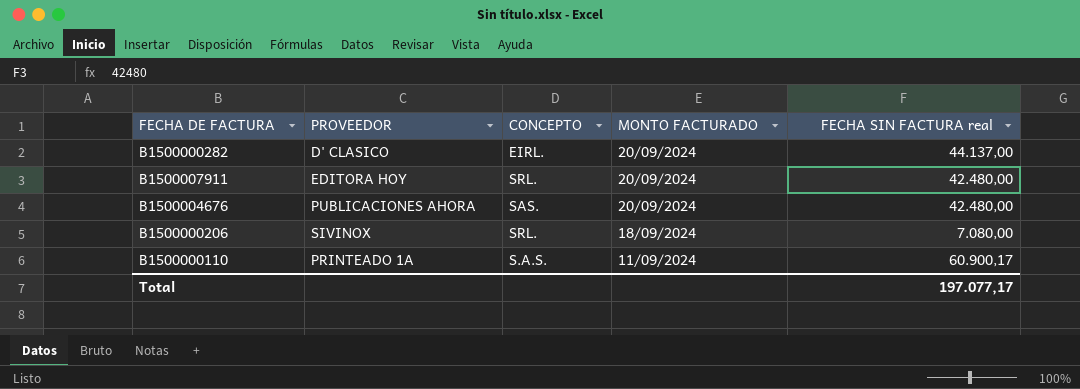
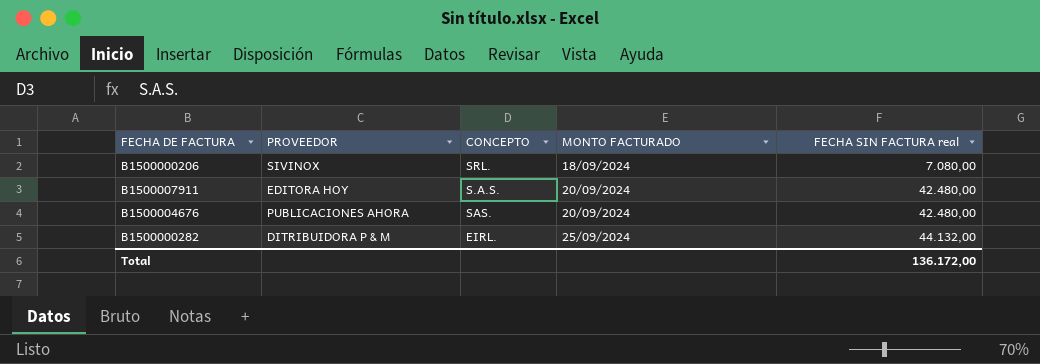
row order: MONTO FACTURADO descending -> MONTO FACTURADO ascending
row B1500000110: PRINTEADO 1A | S.A.S. | 11/09/2024 | 60.900,17 -> none
B1500007911 | CONCEPTO: SRL. -> S.A.S.
B1500000282 | PROVEEDOR: D' CLASICO -> DITRIBUIDORA P & M
B1500000282 | MONTO FACTURADO: 20/09/2024 -> 25/09/2024
B1500000282 | FECHA SIN FACTURA real: 44.137,00 -> 44.132,00
Total | FECHA SIN FACTURA real: 197.077,17 -> 136.172,00

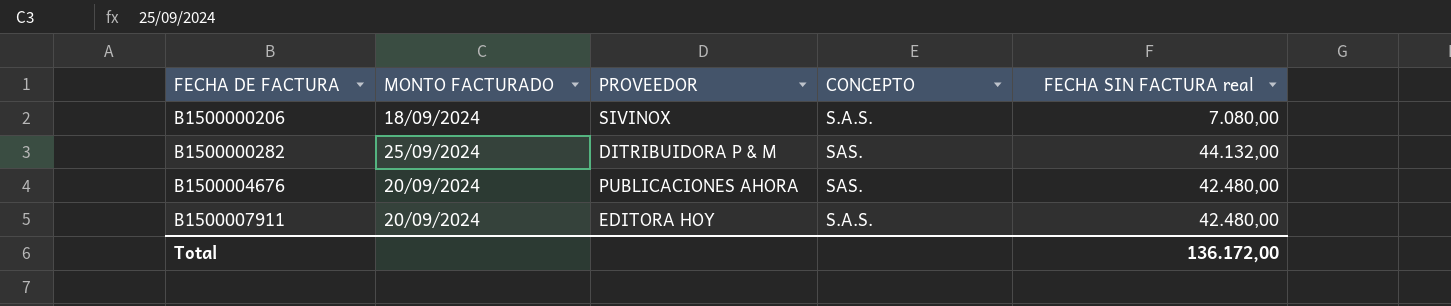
row order: MONTO FACTURADO ascending -> FECHA DE FACTURA ascending
column MONTO FACTURADO | position: 4 -> 2
B1500000206 | CONCEPTO: SRL. -> S.A.S.
B1500000282 | CONCEPTO: EIRL. -> SAS.

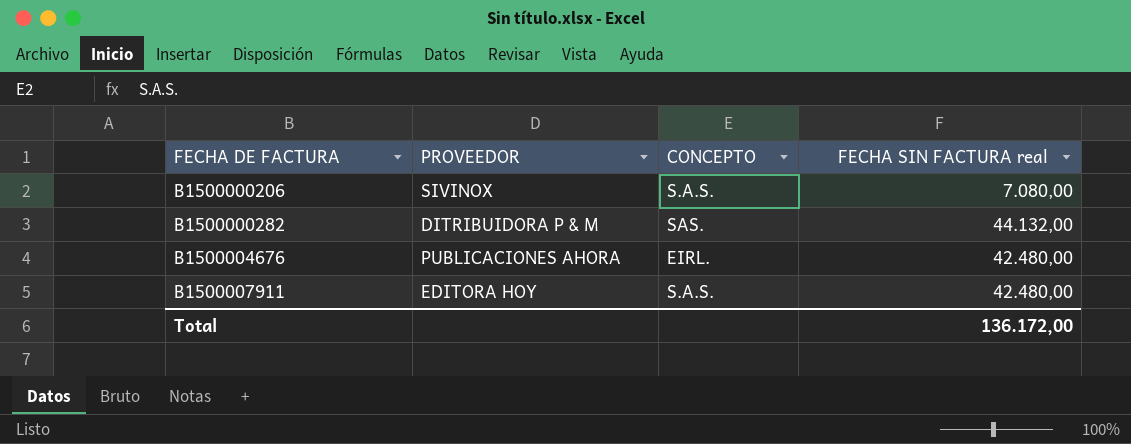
column MONTO FACTURADO | position: 2 -> none
B1500004676 | CONCEPTO: SAS. -> EIRL.

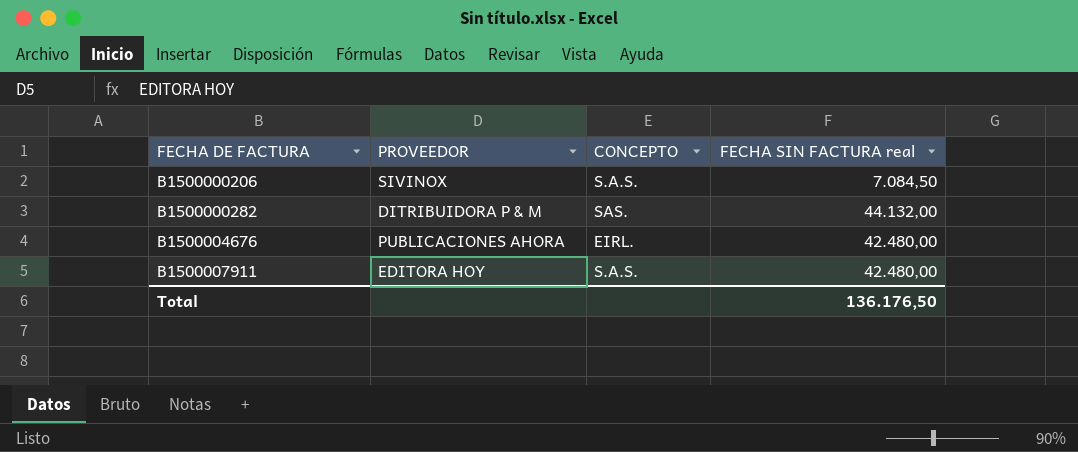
B1500000206 | FECHA SIN FACTURA real: 7.080,00 -> 7.084,50
Total | FECHA SIN FACTURA real: 136.172,00 -> 136.176,50

